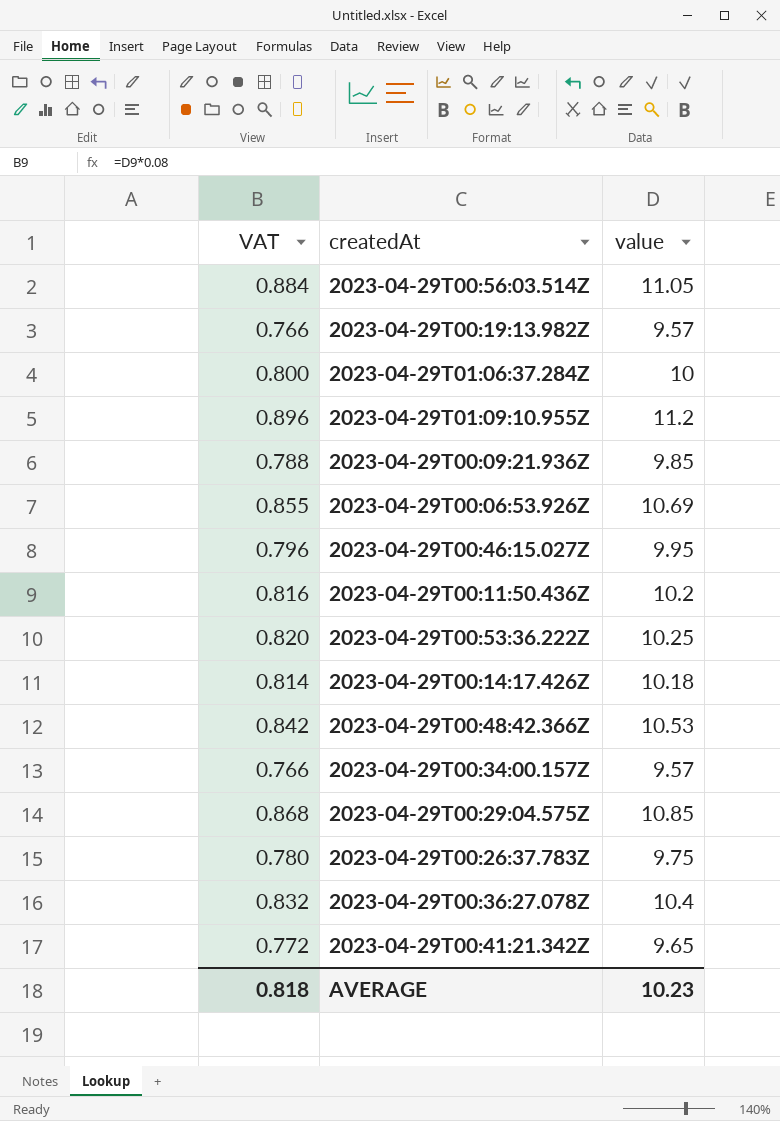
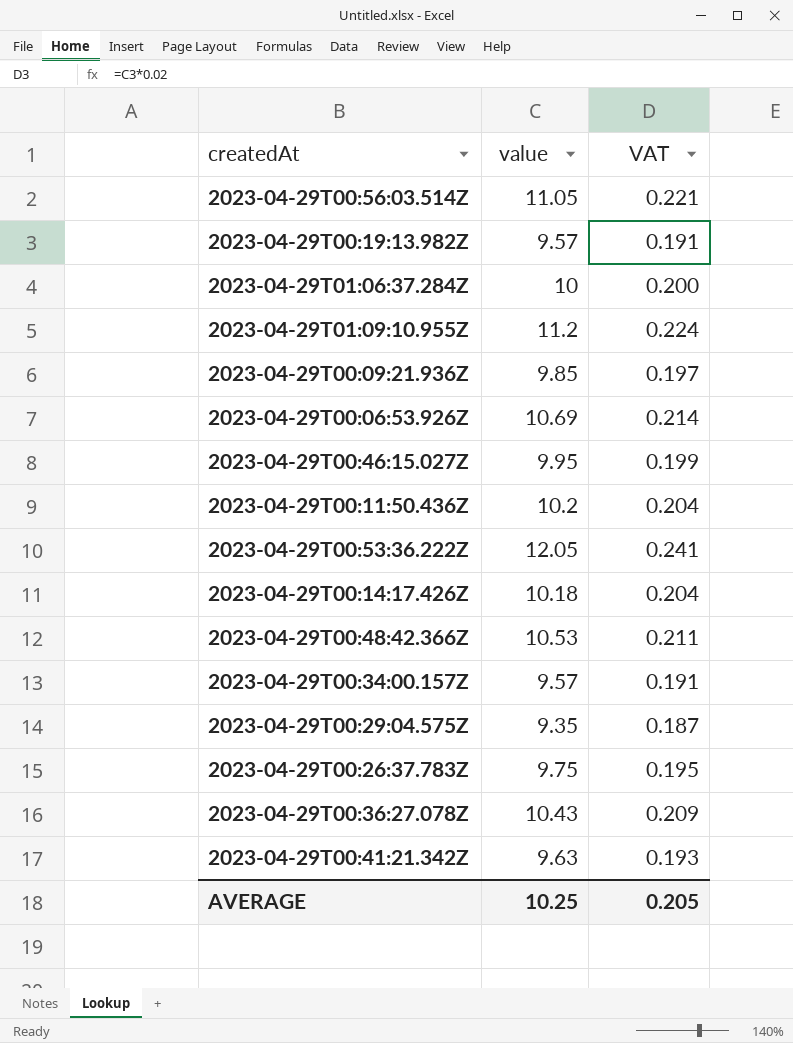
column VAT | formula: [value] * 0.08 -> [value] * 0.02
column VAT | position: 1 -> 3
2023-04-29T00:53:36.222Z | value: 10.25 -> 12.05
2023-04-29T00:29:04.575Z | value: 10.85 -> 9.35
2023-04-29T00:36:27.078Z | value: 10.4 -> 10.43
2023-04-29T00:41:21.342Z | value: 9.65 -> 9.63
AVERAGE | value: 10.23 -> 10.25
AVERAGE | VAT: 0.818 -> 0.205

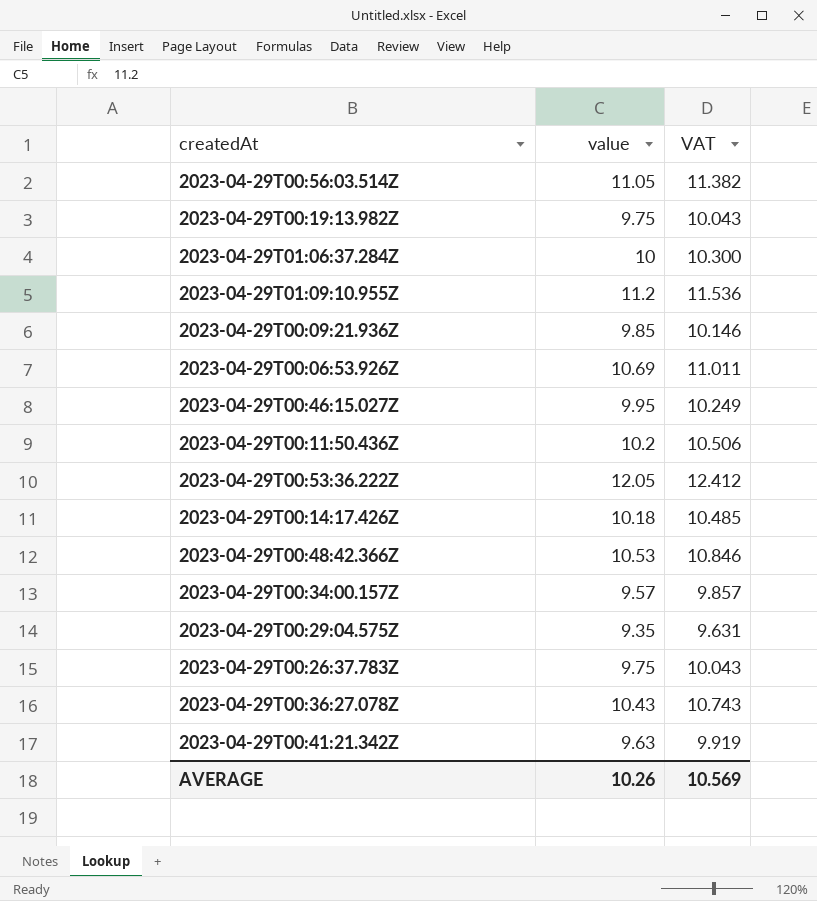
column VAT | formula: [value] * 0.02 -> [value] * 1.03
2023-04-29T00:19:13.982Z | value: 9.57 -> 9.75
AVERAGE | value: 10.25 -> 10.26
AVERAGE | VAT: 0.205 -> 10.569

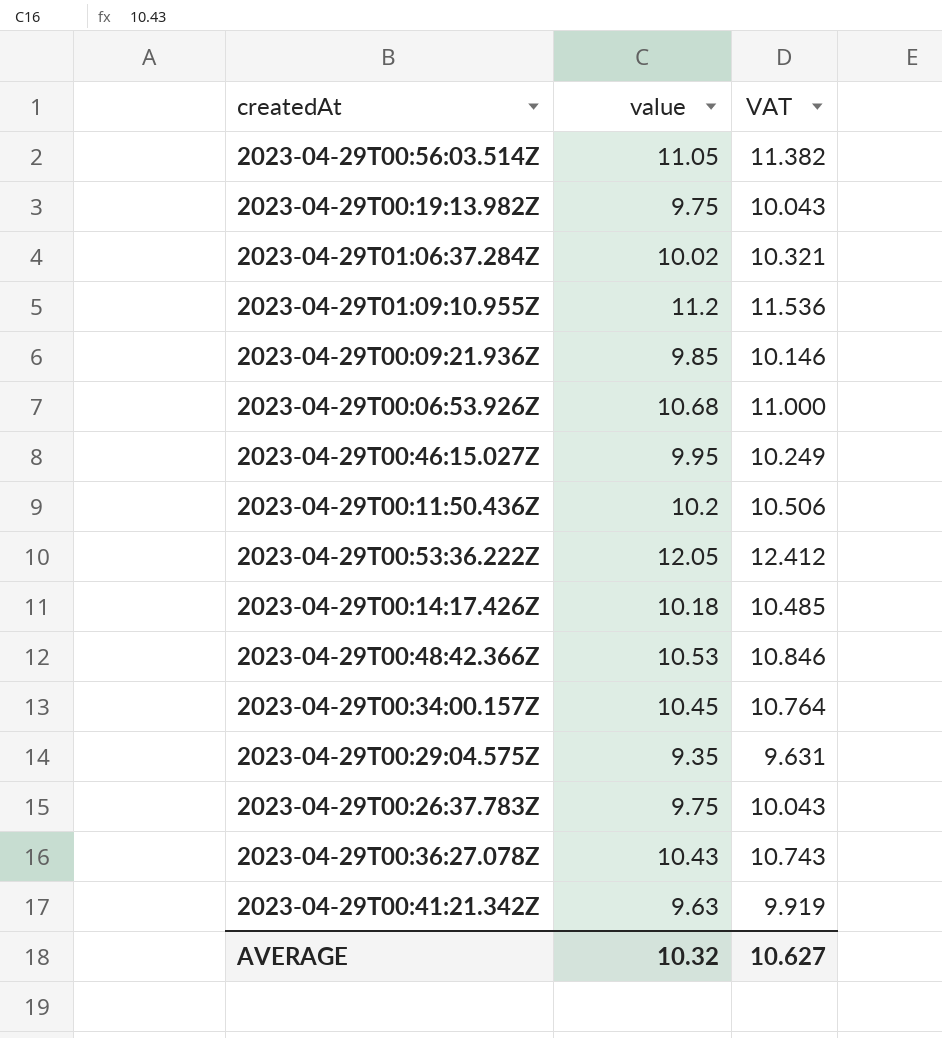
2023-04-29T01:06:37.284Z | value: 10 -> 10.02
2023-04-29T01:06:37.284Z | VAT: 10.300 -> 10.321
2023-04-29T00:06:53.926Z | value: 10.69 -> 10.68
2023-04-29T00:06:53.926Z | VAT: 11.011 -> 11.000
2023-04-29T00:34:00.157Z | value: 9.57 -> 10.45
2023-04-29T00:34:00.157Z | VAT: 9.857 -> 10.764
AVERAGE | value: 10.26 -> 10.32
AVERAGE | VAT: 10.569 -> 10.627

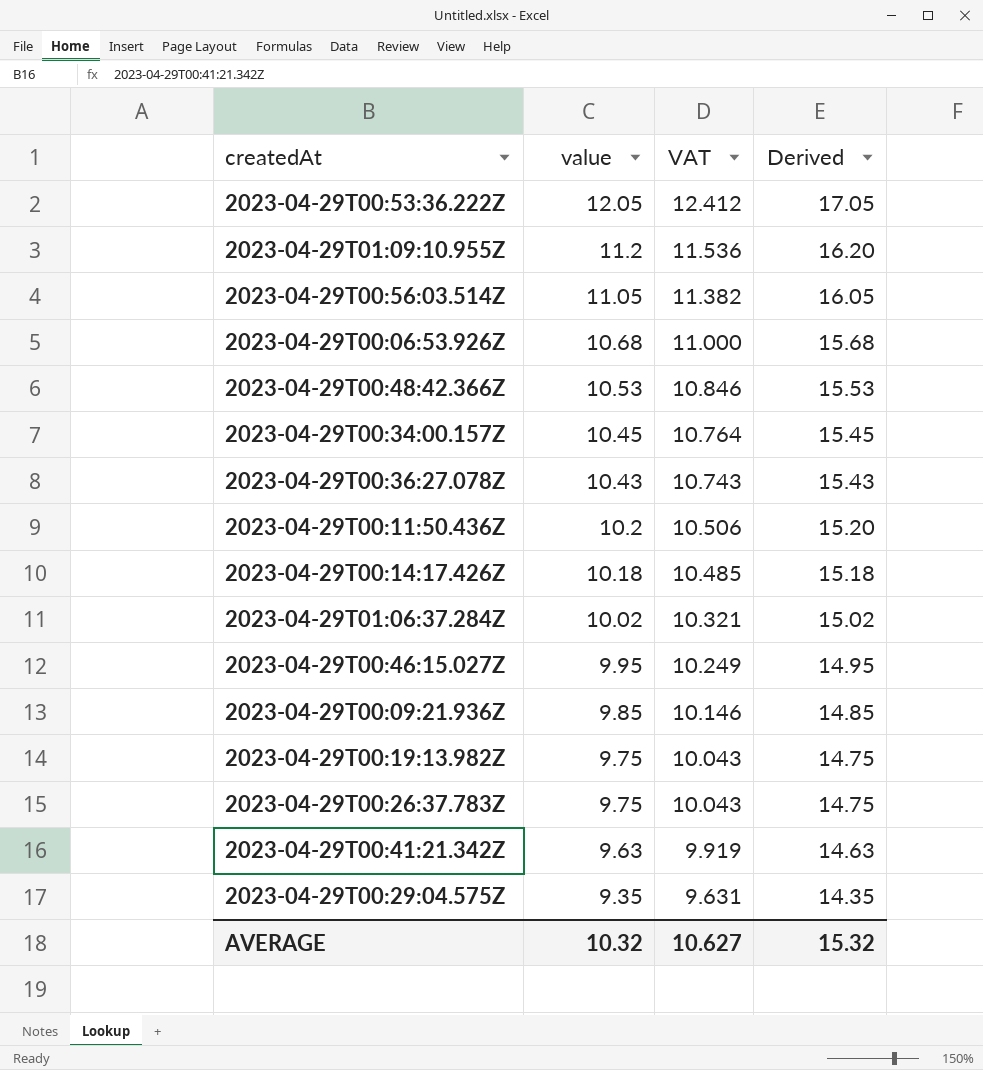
row order: none -> value descending
column Derived | formula: none -> [value] + 5

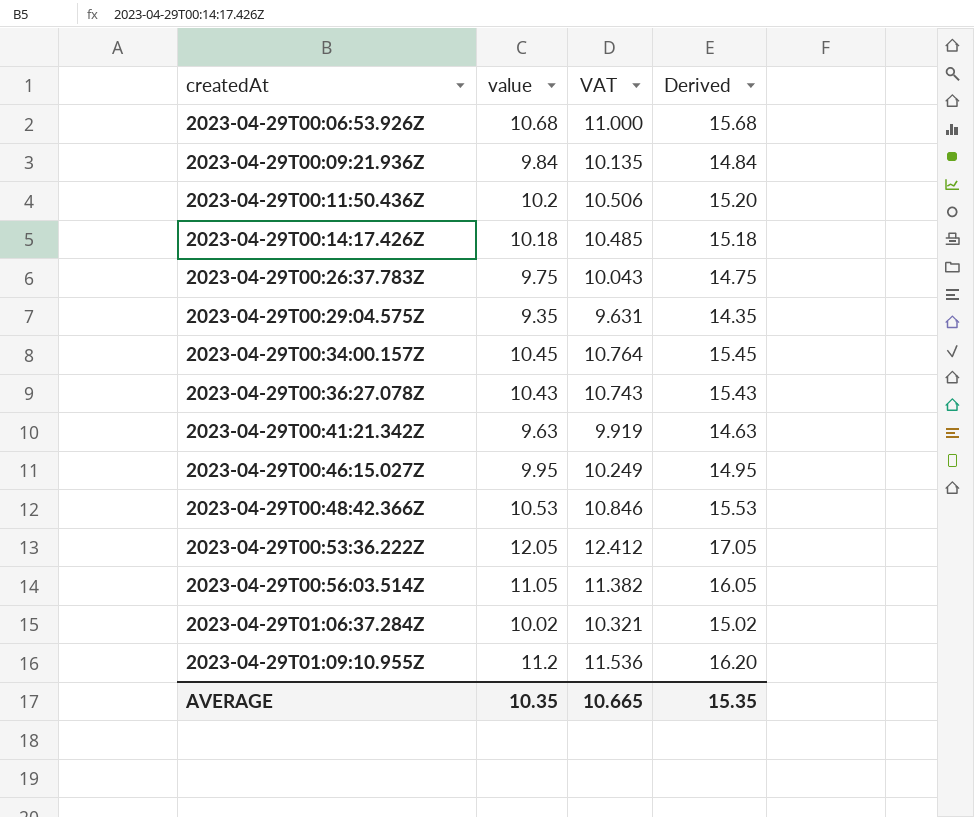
row order: value descending -> createdAt ascending
row 2023-04-29T00:19:13.982Z: 9.75 | 10.043 | 14.75 -> none
2023-04-29T00:09:21.936Z | value: 9.85 -> 9.84
2023-04-29T00:09:21.936Z | VAT: 10.146 -> 10.135
2023-04-29T00:09:21.936Z | Derived: 14.85 -> 14.84
AVERAGE | value: 10.32 -> 10.35
AVERAGE | VAT: 10.627 -> 10.665
AVERAGE | Derived: 15.32 -> 15.35

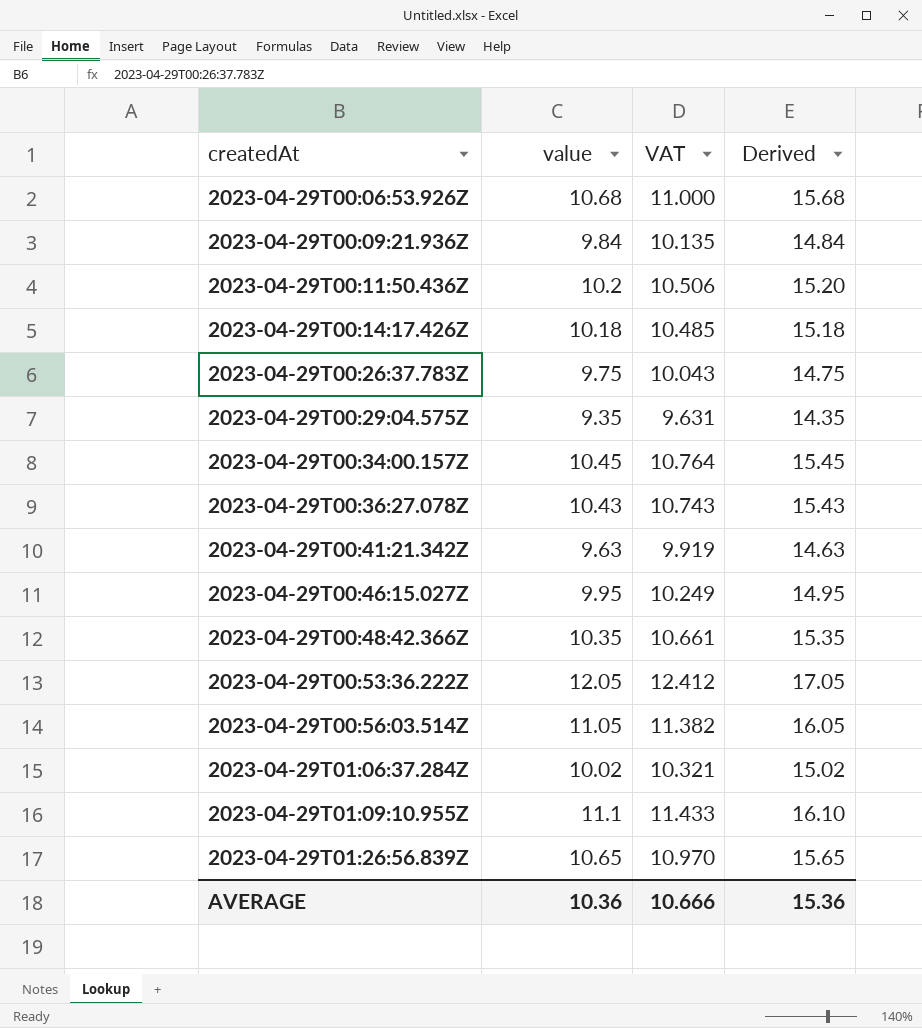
2023-04-29T00:48:42.366Z | value: 10.53 -> 10.35
2023-04-29T00:48:42.366Z | VAT: 10.846 -> 10.661
2023-04-29T00:48:42.366Z | Derived: 15.53 -> 15.35
2023-04-29T01:09:10.955Z | value: 11.2 -> 11.1
2023-04-29T01:09:10.955Z | VAT: 11.536 -> 11.433
2023-04-29T01:09:10.955Z | Derived: 16.20 -> 16.10
row 2023-04-29T01:26:56.839Z: none -> 10.65 | 10.970 | 15.65
AVERAGE | value: 10.35 -> 10.36
AVERAGE | VAT: 10.665 -> 10.666
AVERAGE | Derived: 15.35 -> 15.36

